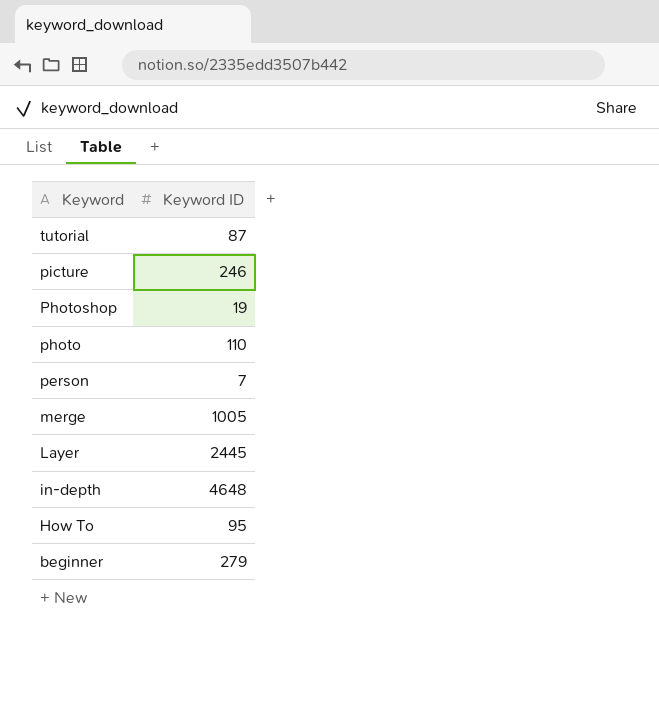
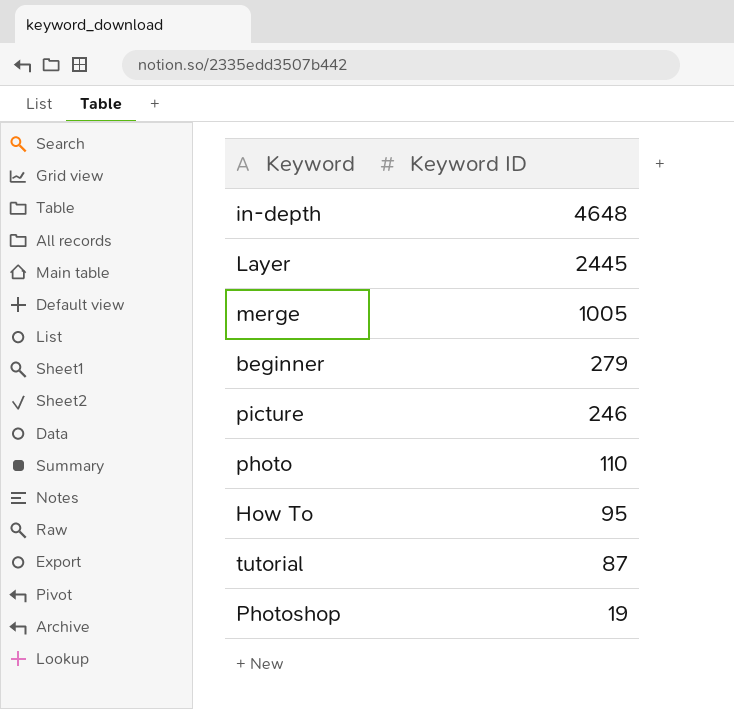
row order: Keyword descending -> Keyword ID descending
row person: 7 -> none

